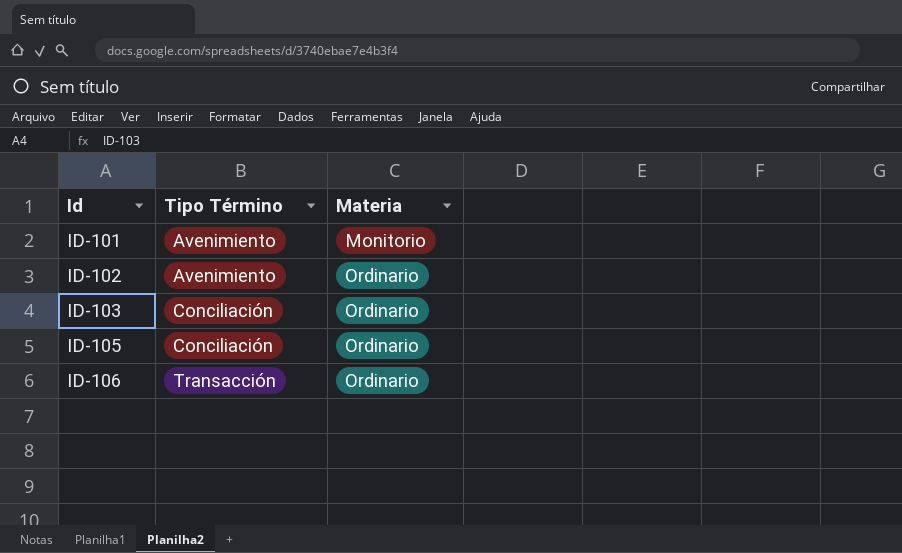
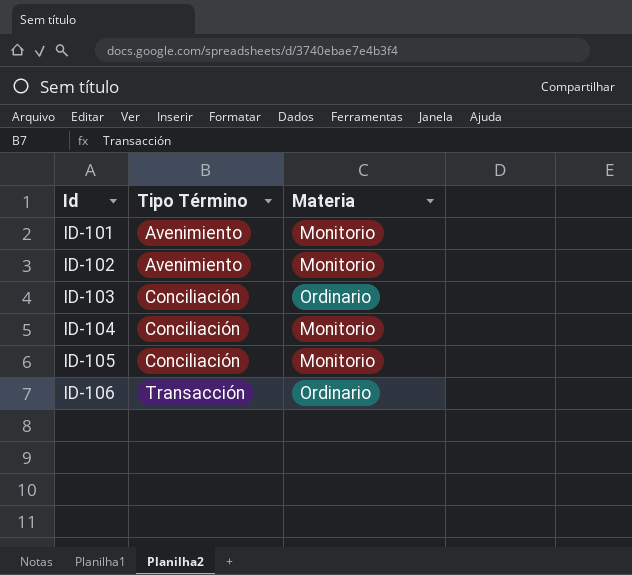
ID-102 | Materia: Ordinario -> Monitorio
row ID-104: none -> Conciliación | Monitorio
ID-105 | Materia: Ordinario -> Monitorio

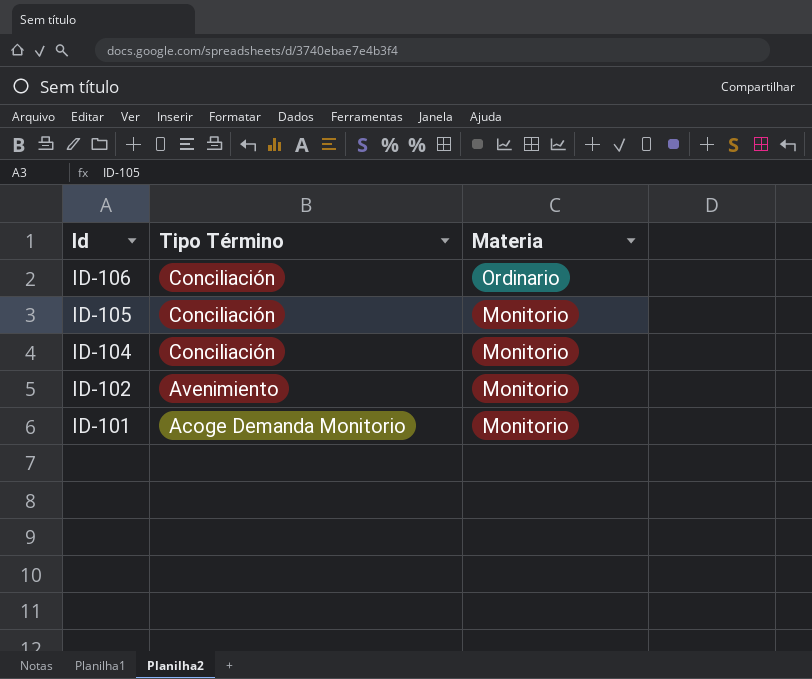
row order: Id ascending -> Id descending
row ID-103: Conciliación | Ordinario -> none
ID-106 | Tipo Término: Transacción -> Conciliación
ID-101 | Tipo Término: Avenimiento -> Acoge Demanda Monitorio

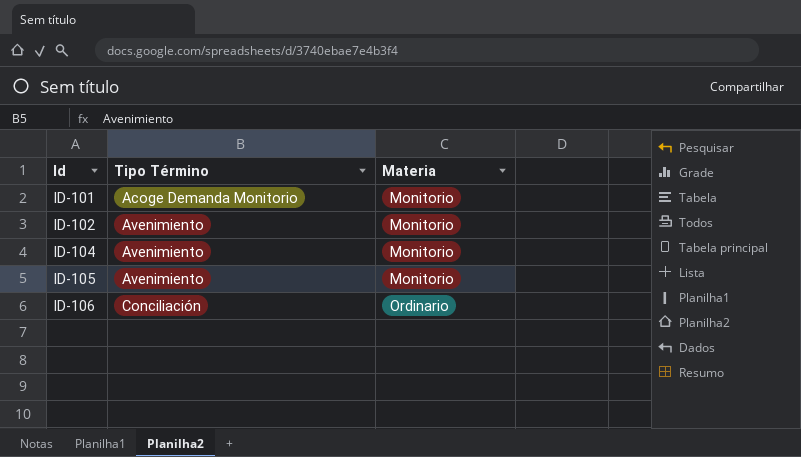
row order: Id descending -> Id ascending
ID-104 | Tipo Término: Conciliación -> Avenimiento
ID-105 | Tipo Término: Conciliación -> Avenimiento

